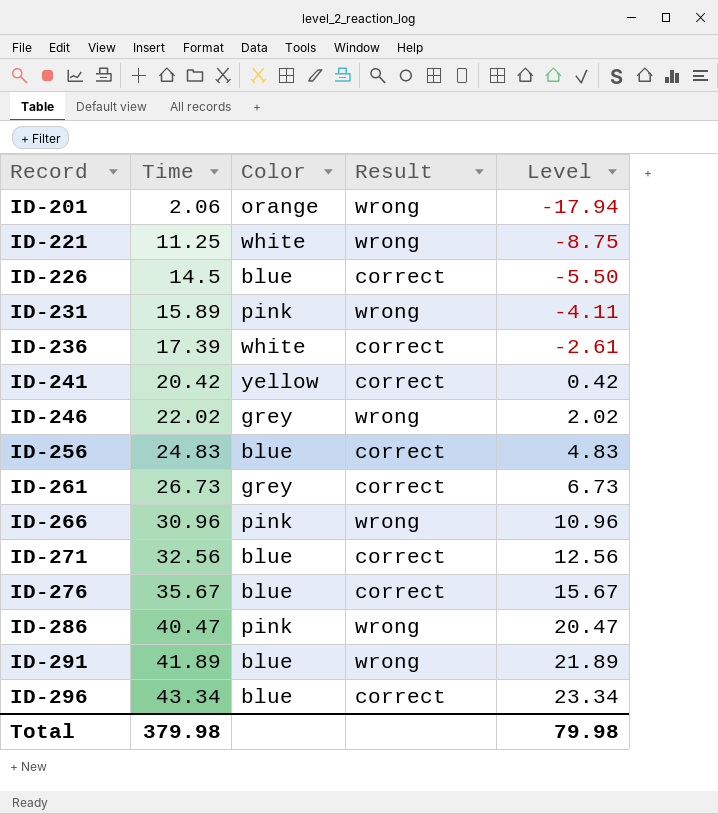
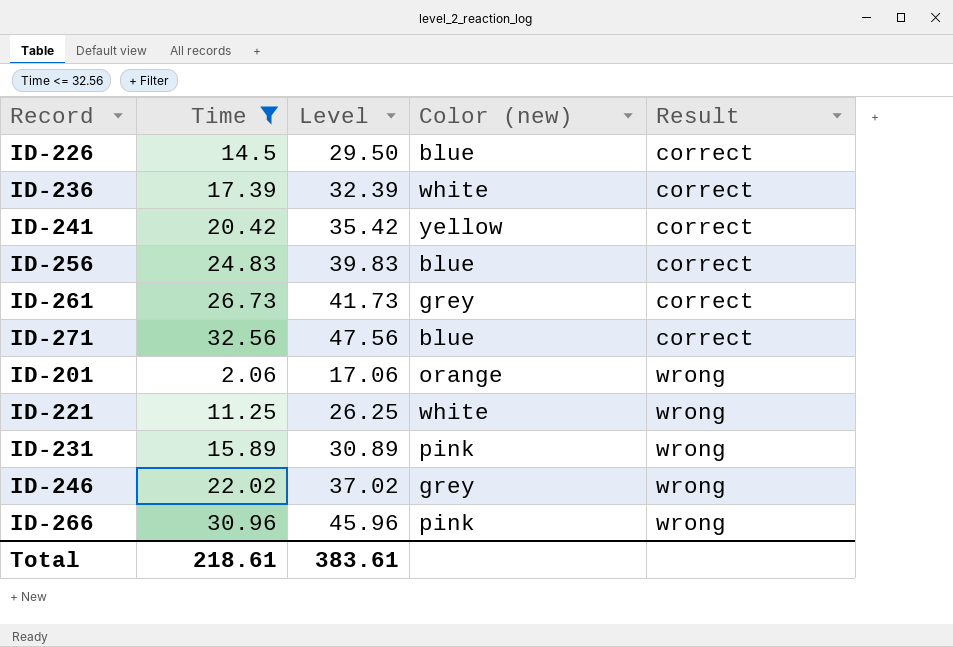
filter: none -> Time <= 32.56
row order: Record ascending -> Result ascending
column Level | formula: [Time] - 20 -> [Time] + 15
column Level | position: 5 -> 3
column name: Color -> Color (new)
Total | Time: 379.98 -> 218.61
Total | Level: 79.98 -> 383.61

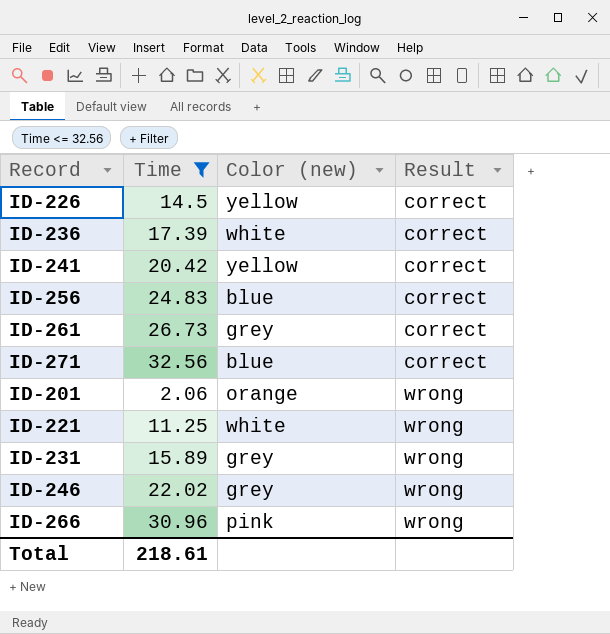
column Level | formula: [Time] + 15 -> none
ID-226 | Color (new): blue -> yellow
ID-231 | Color (new): pink -> grey

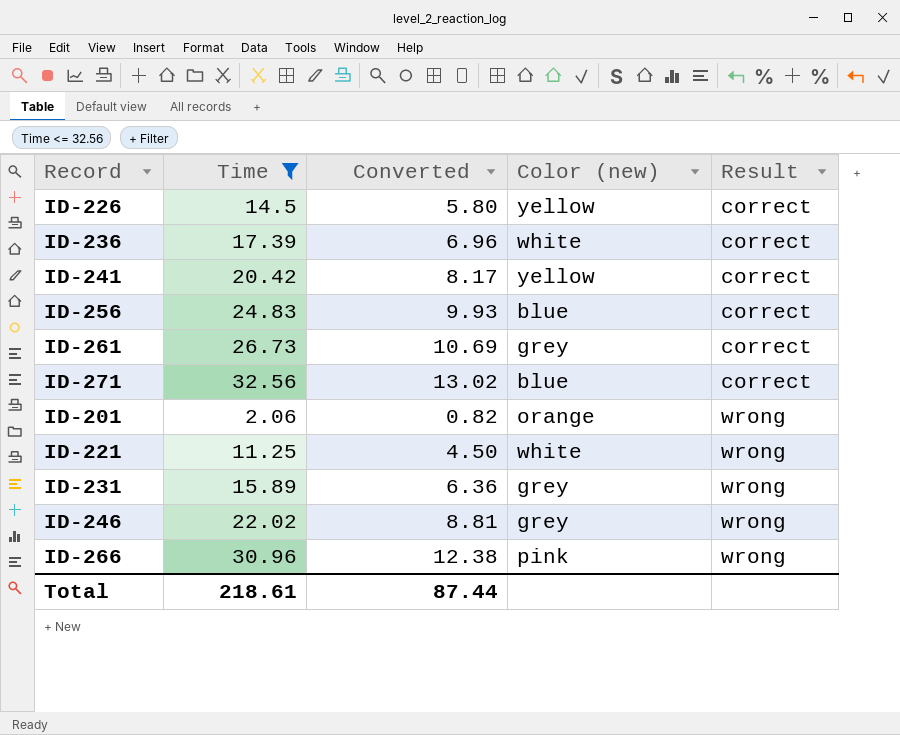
column Converted | formula: none -> [Time] * 0.4

